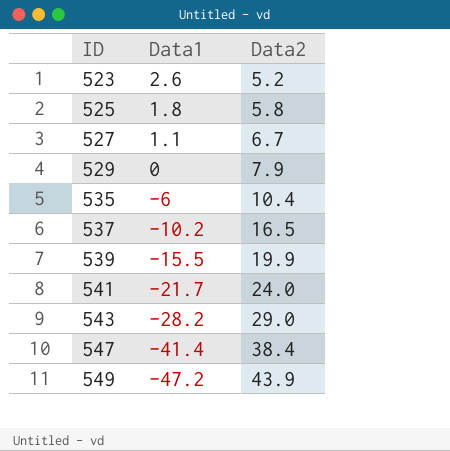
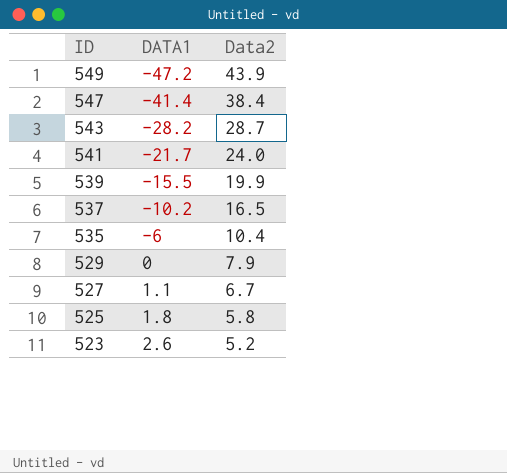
row order: ID ascending -> ID descending
column name: Data1 -> DATA1
543 | Data2: 29.0 -> 28.7

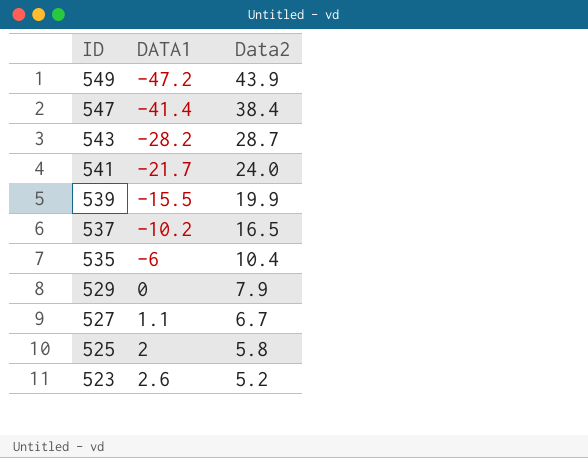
525 | DATA1: 1.8 -> 2

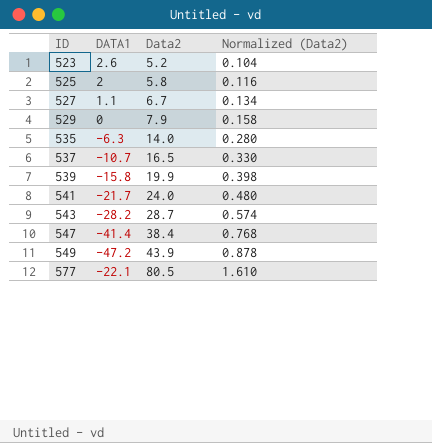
row order: ID descending -> ID ascending
column Normalized (Data2) | formula: none -> [Data2] * 0.02
535 | DATA1: -6 -> -6.3
535 | Data2: 10.4 -> 14.0
537 | DATA1: -10.2 -> -10.7
539 | DATA1: -15.5 -> -15.8
row 577: none -> -22.1 | 80.5 | 1.610

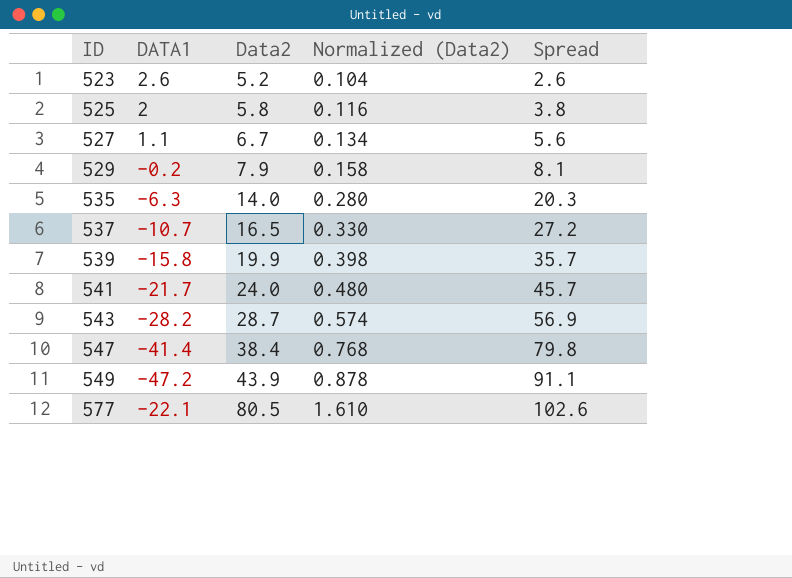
column Spread | formula: none -> [Data2] - [DATA1]
529 | DATA1: 0 -> -0.2

